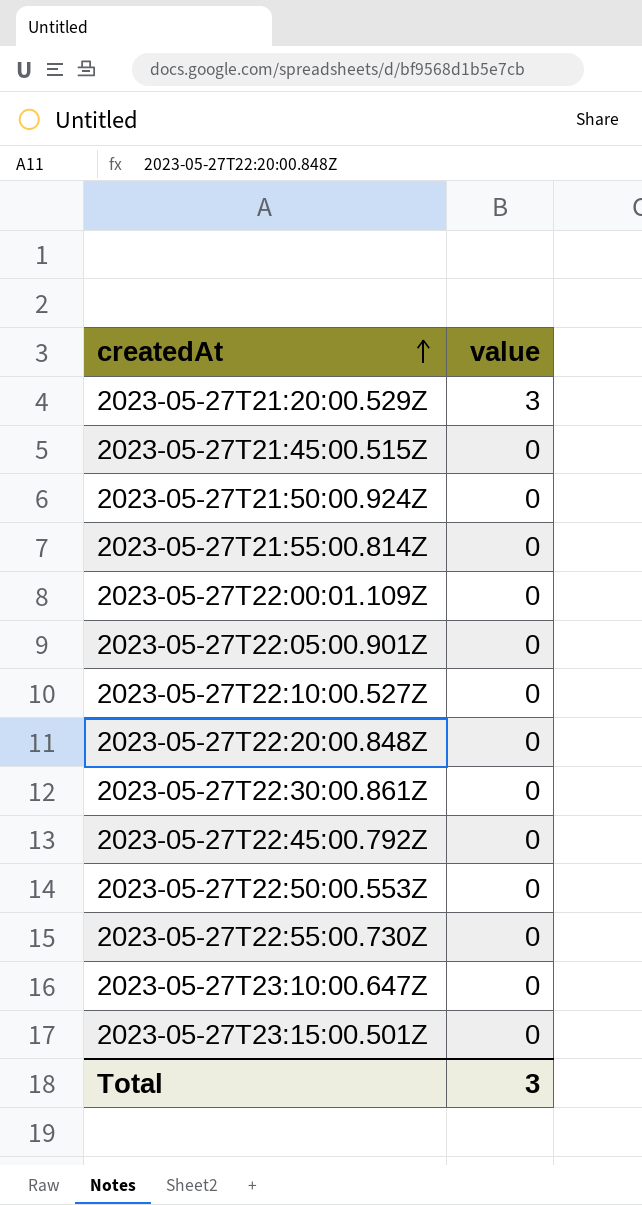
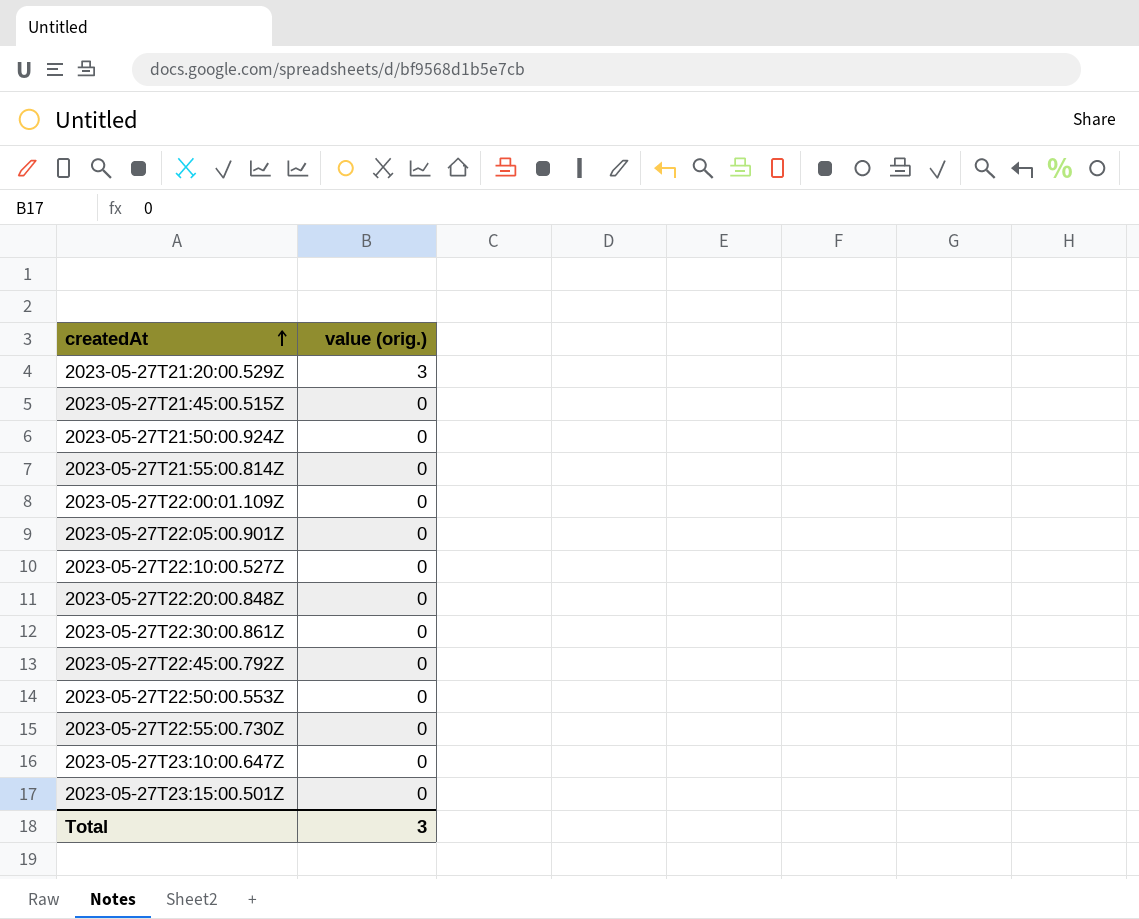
column name: value -> value (orig.)

